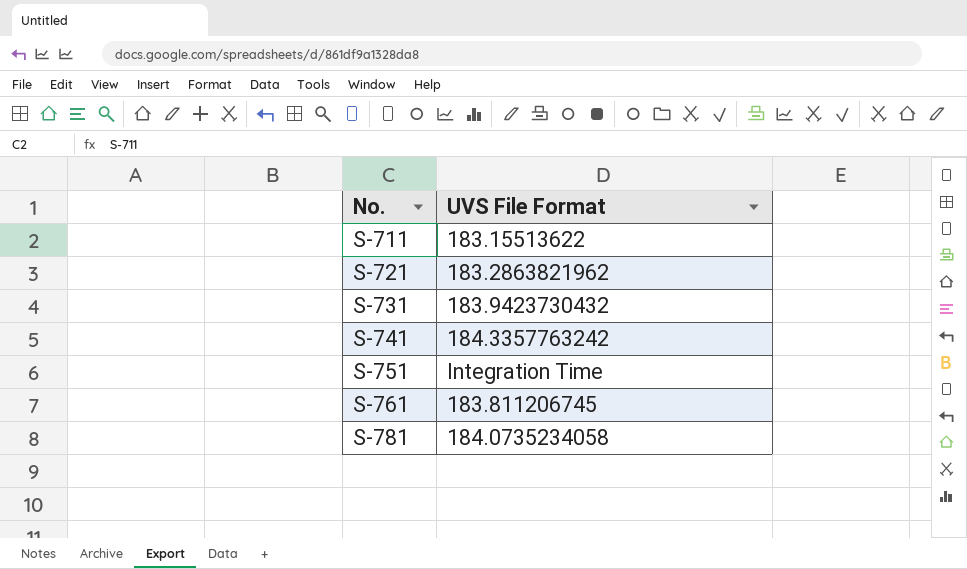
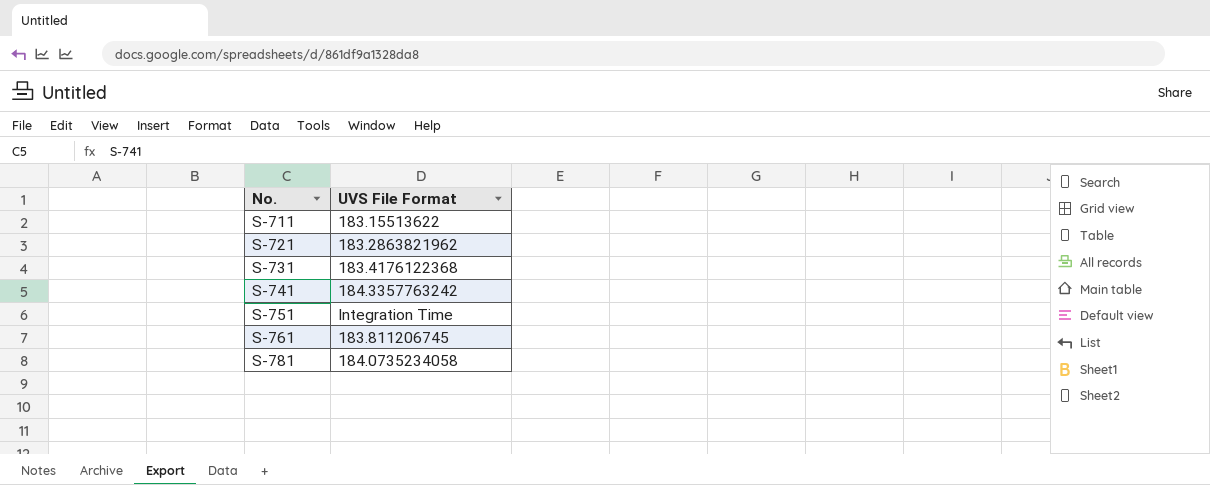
S-731 | UVS File Format: 183.9423730432 -> 183.4176122368

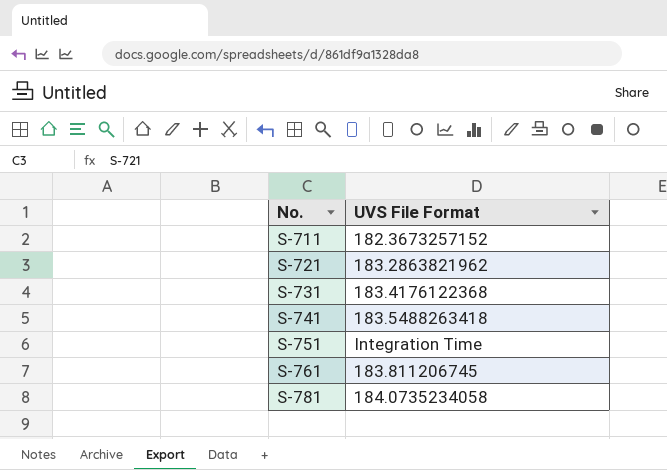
S-711 | UVS File Format: 183.15513622 -> 182.3673257152
S-741 | UVS File Format: 184.3357763242 -> 183.5488263418

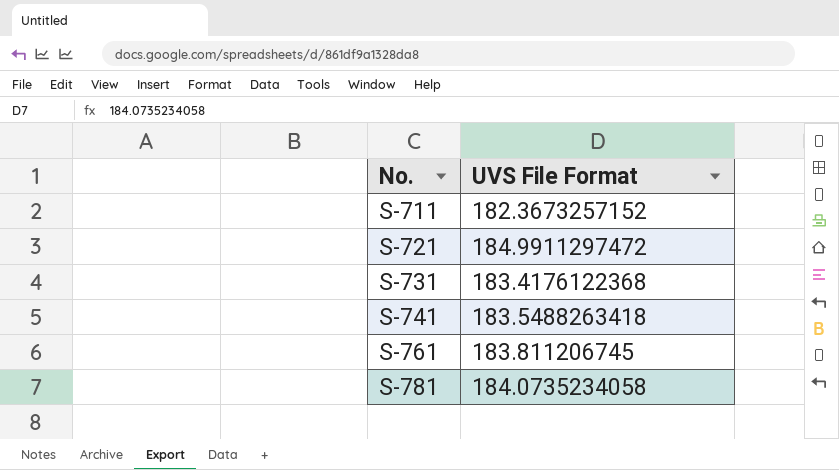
row S-751: Integration Time -> none
S-721 | UVS File Format: 183.2863821962 -> 184.9911297472

